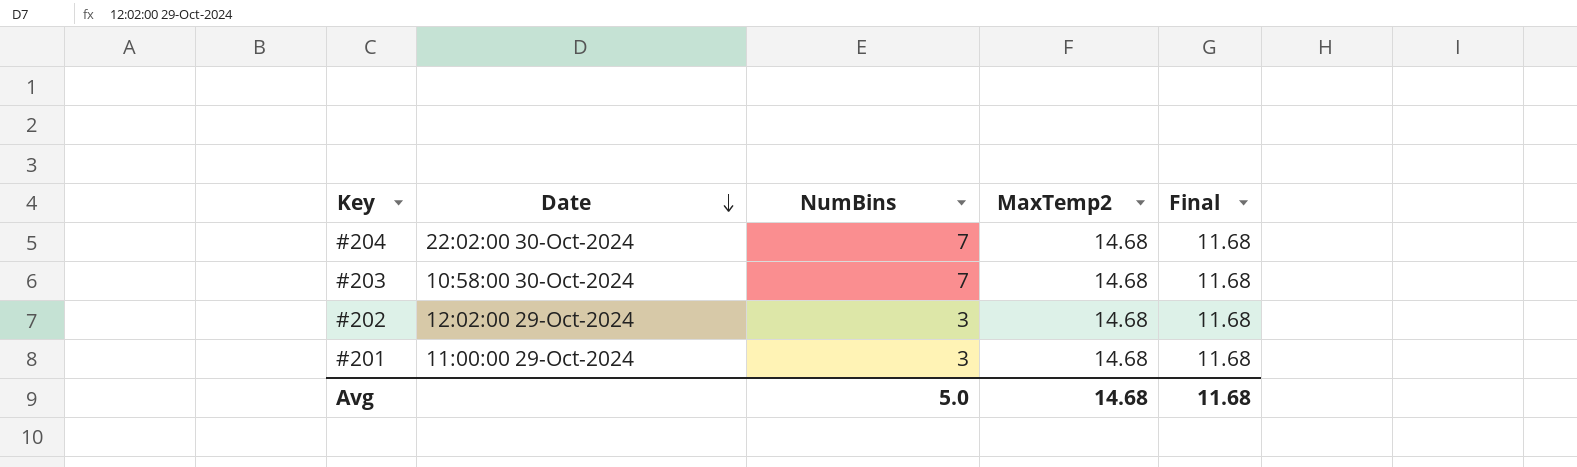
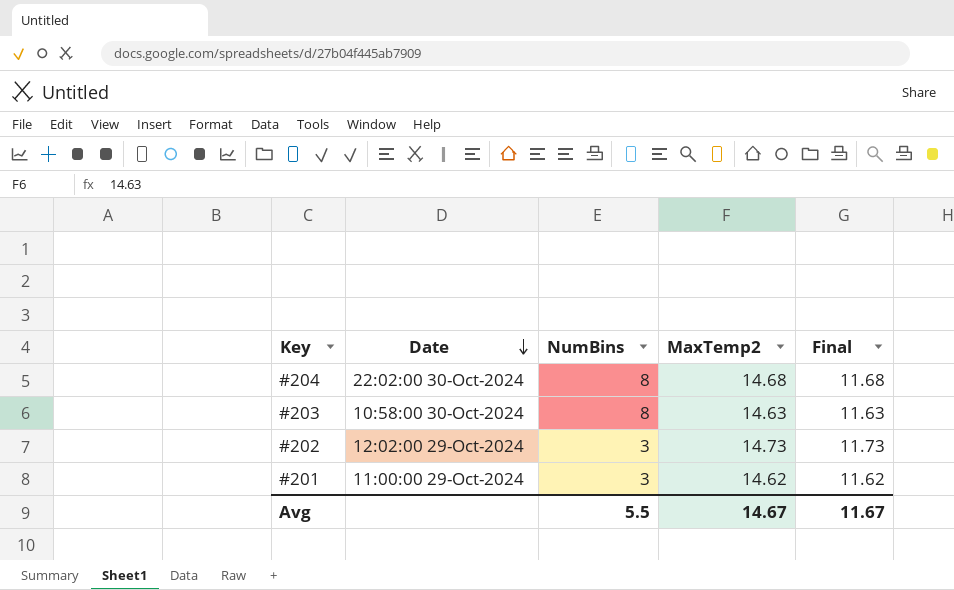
#204 | NumBins: 7 -> 8
#203 | NumBins: 7 -> 8
#203 | MaxTemp2: 14.68 -> 14.63
#203 | Final: 11.68 -> 11.63
#202 | MaxTemp2: 14.68 -> 14.73
#202 | Final: 11.68 -> 11.73
#201 | MaxTemp2: 14.68 -> 14.62
#201 | Final: 11.68 -> 11.62
Avg | NumBins: 5.0 -> 5.5
Avg | MaxTemp2: 14.68 -> 14.67
Avg | Final: 11.68 -> 11.67

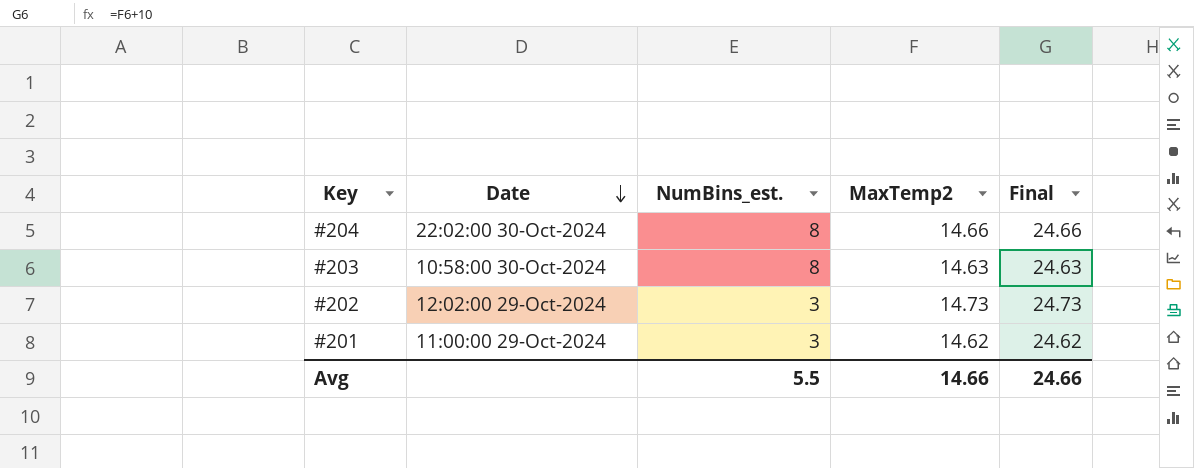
column name: NumBins -> NumBins_est.
column Final | formula: [MaxTemp2] - 3 -> [MaxTemp2] + 10
#204 | MaxTemp2: 14.68 -> 14.66
Avg | MaxTemp2: 14.67 -> 14.66
Avg | Final: 11.67 -> 24.66

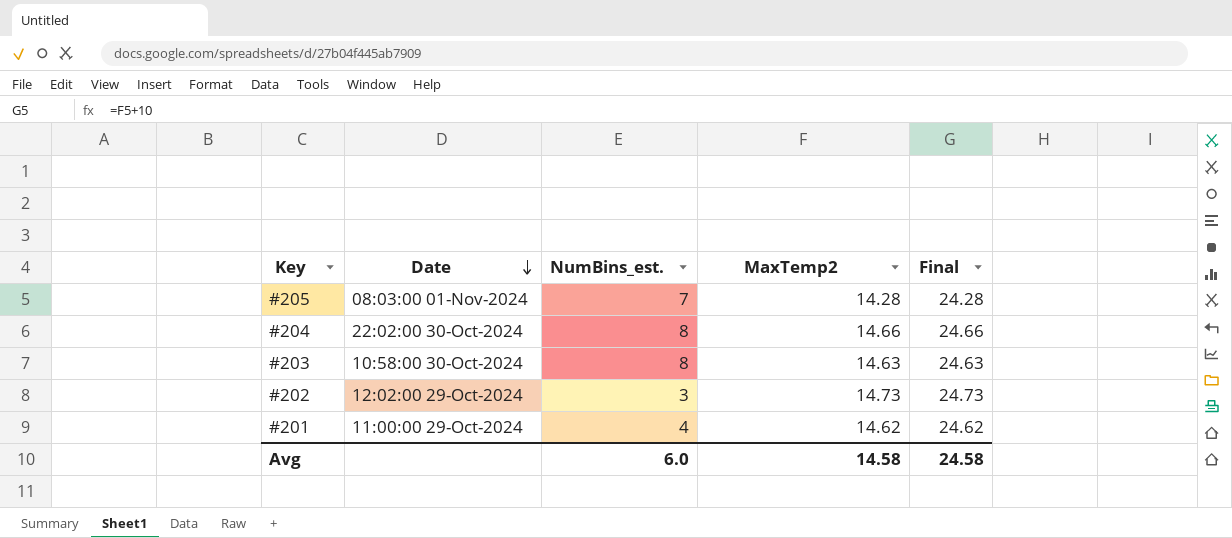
row #205: none -> 08:03:00 01-Nov-2024 | 7 | 14.28 | 24.28
#201 | NumBins_est.: 3 -> 4
Avg | NumBins_est.: 5.5 -> 6.0
Avg | MaxTemp2: 14.66 -> 14.58
Avg | Final: 24.66 -> 24.58

